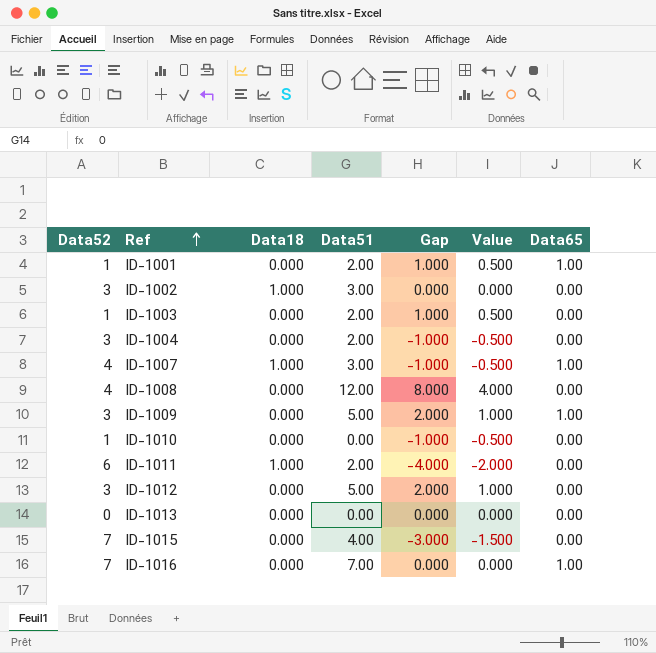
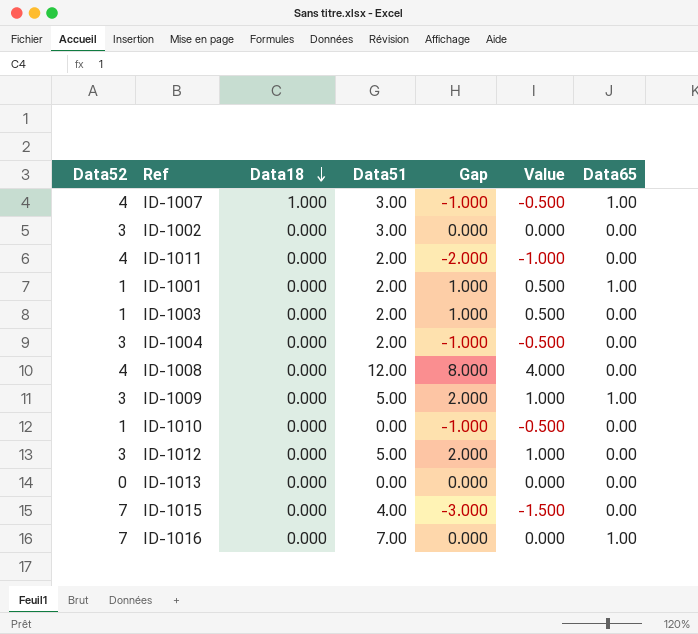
row order: Ref ascending -> Data18 descending
ID-1002 | Data18: 1.000 -> 0.000
ID-1011 | Data52: 6 -> 4
ID-1011 | Data18: 1.000 -> 0.000
ID-1011 | Gap: -4.000 -> -2.000
ID-1011 | Value: -2.000 -> -1.000

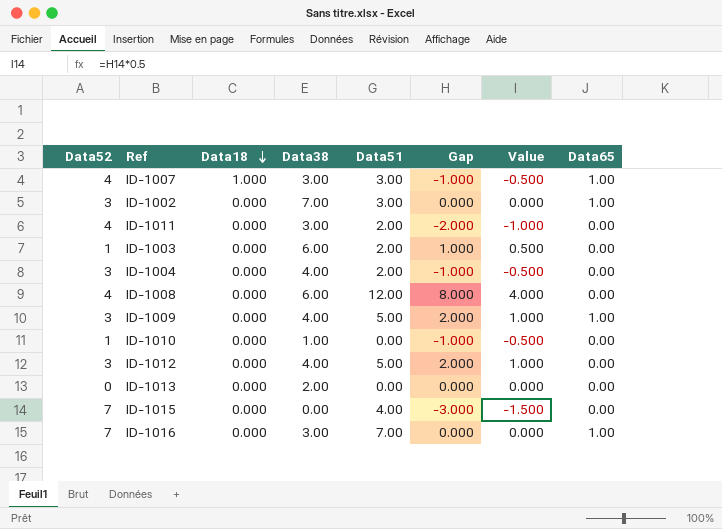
column Data38 | position: none -> 4
row ID-1001: 1 | 0.000 | 2.00 | 1.000 | 0.500 | 1.00 -> none
ID-1002 | Data65: 0.00 -> 1.00

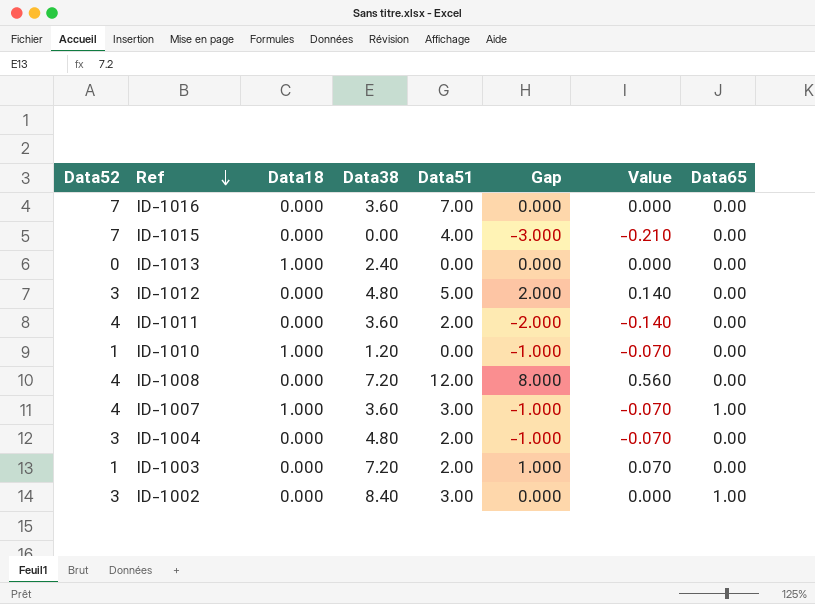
row order: Data18 descending -> Ref descending
column Value | formula: [Gap] * 0.5 -> [Gap] * 0.07
row ID-1009: 3 | 0.000 | 4.00 | 5.00 | 2.000 | 1.000 | 1.00 -> none
ID-1016 | Data38: 3.00 -> 3.60
ID-1016 | Data65: 1.00 -> 0.00
ID-1013 | Data18: 0.000 -> 1.000
ID-1013 | Data38: 2.00 -> 2.40
ID-1012 | Data38: 4.00 -> 4.80
ID-1011 | Data38: 3.00 -> 3.60
ID-1010 | Data18: 0.000 -> 1.000
ID-1010 | Data38: 1.00 -> 1.20
ID-1008 | Data38: 6.00 -> 7.20
ID-1007 | Data38: 3.00 -> 3.60
ID-1004 | Data38: 4.00 -> 4.80
ID-1003 | Data38: 6.00 -> 7.20
ID-1002 | Data38: 7.00 -> 8.40

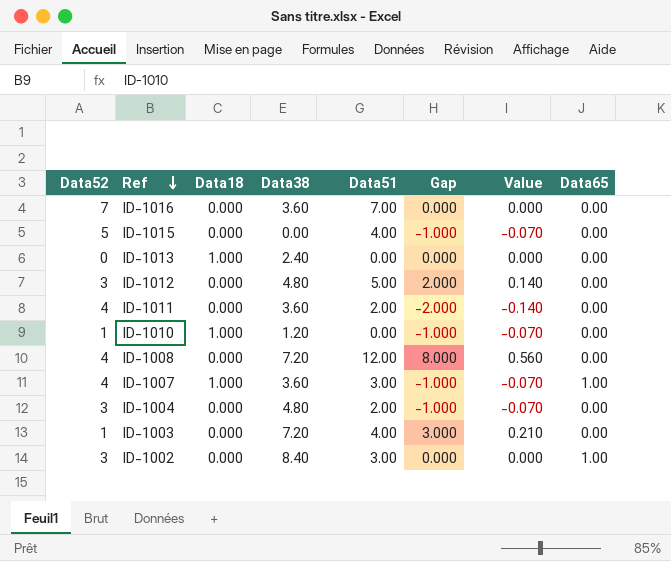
ID-1015 | Data52: 7 -> 5
ID-1015 | Gap: -3.000 -> -1.000
ID-1015 | Value: -0.210 -> -0.070
ID-1003 | Data51: 2.00 -> 4.00
ID-1003 | Gap: 1.000 -> 3.000
ID-1003 | Value: 0.070 -> 0.210

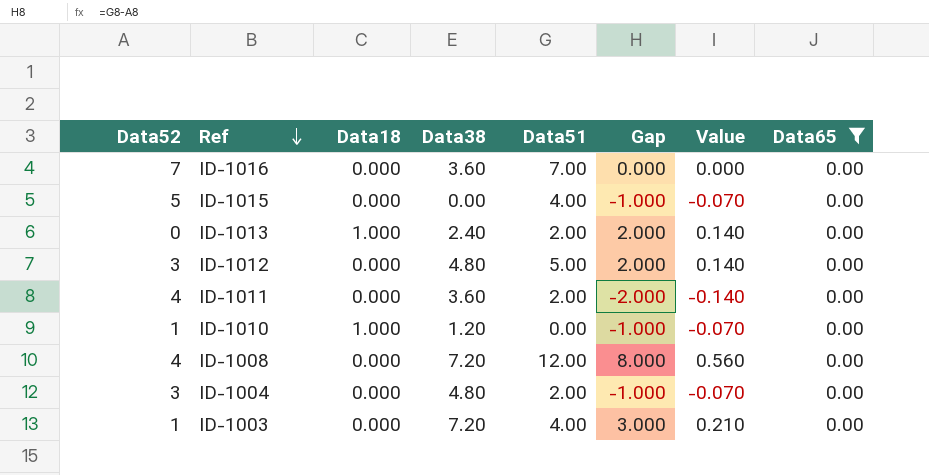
filter: none -> Data65 = 0.00
ID-1013 | Data51: 0.00 -> 2.00
ID-1013 | Gap: 0.000 -> 2.000
ID-1013 | Value: 0.000 -> 0.140

